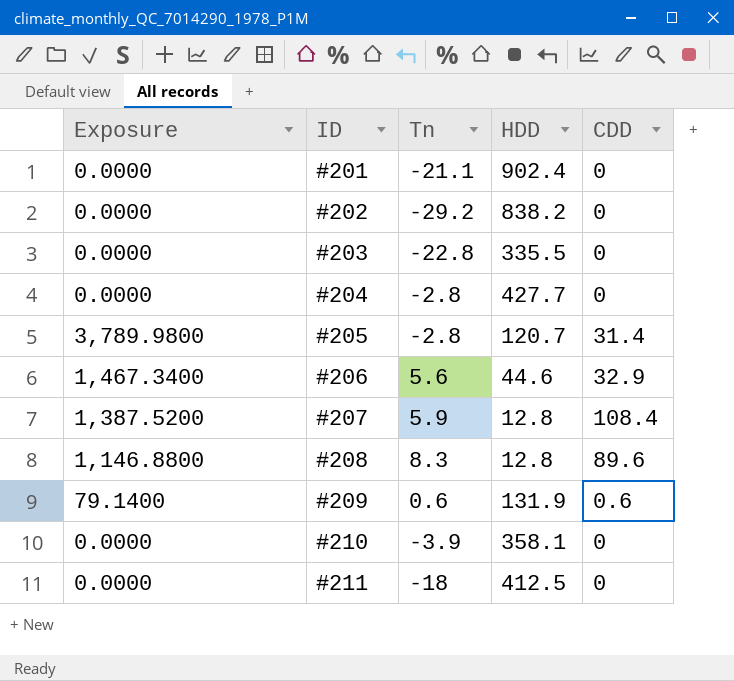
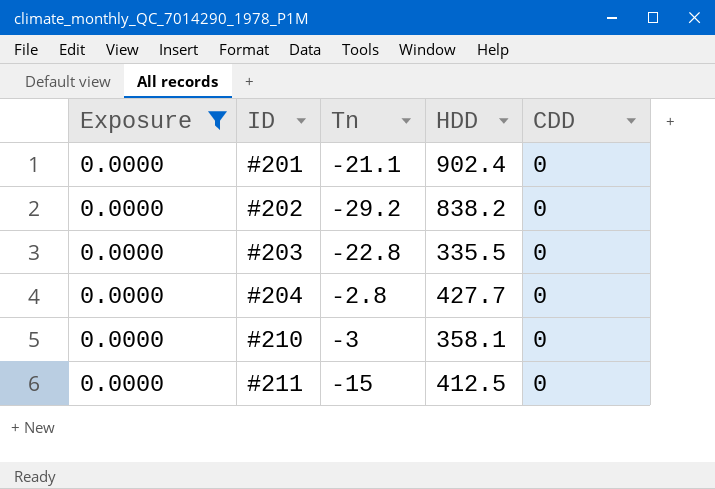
filter: none -> Exposure = 0.0000
#210 | Tn: -3.9 -> -3
#211 | Tn: -18 -> -15

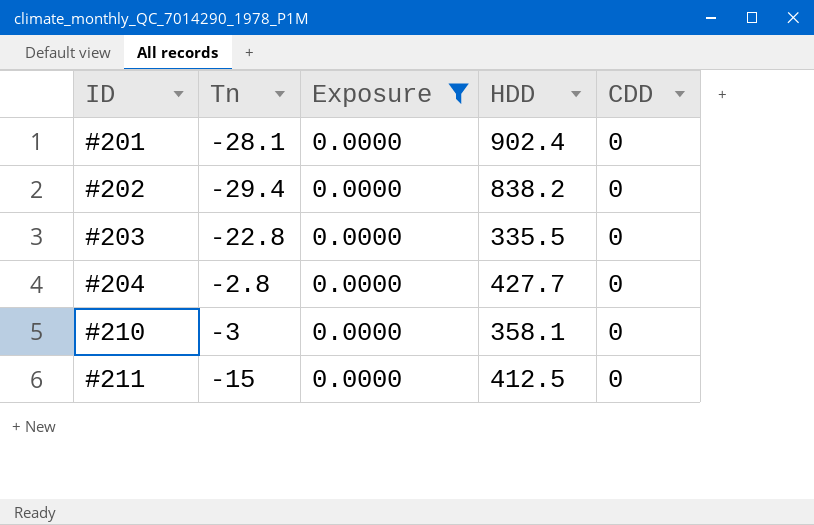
column Exposure | position: 1 -> 3
#201 | Tn: -21.1 -> -28.1
#202 | Tn: -29.2 -> -29.4

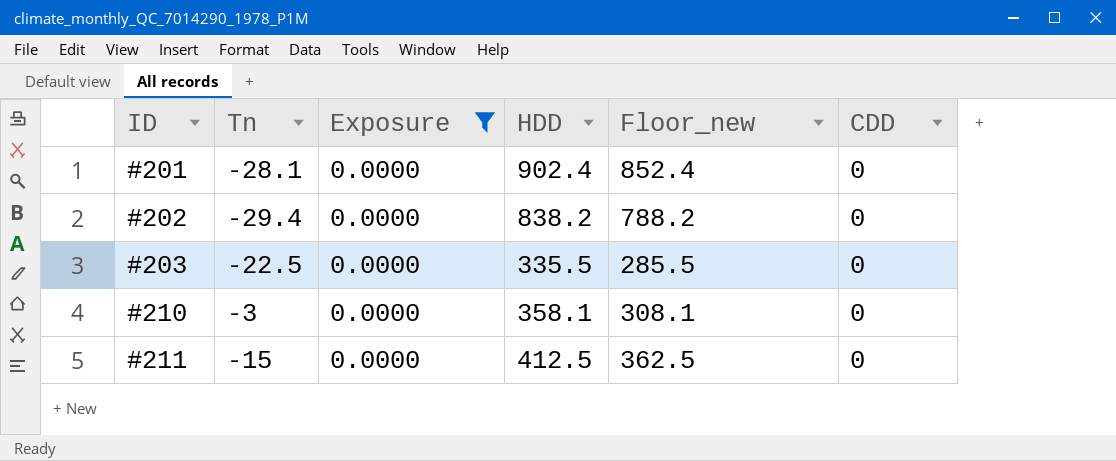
column Floor_new | formula: none -> [HDD] - 50
row #204: -2.8 | 0.0000 | 427.7 | 0 -> none
#203 | Tn: -22.8 -> -22.5

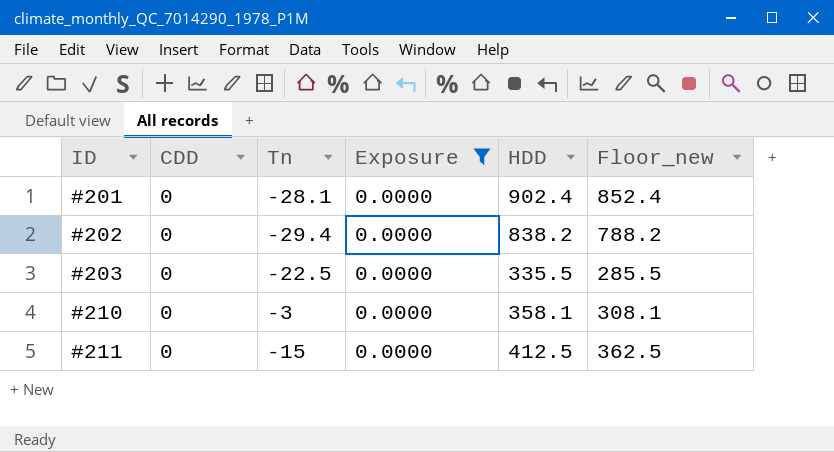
column CDD | position: 6 -> 2

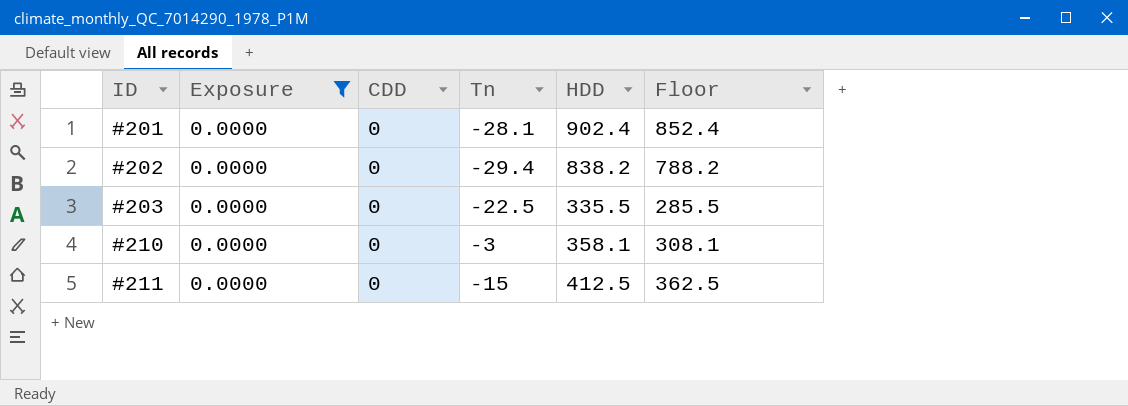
column Exposure | position: 4 -> 2
column name: Floor_new -> Floor

